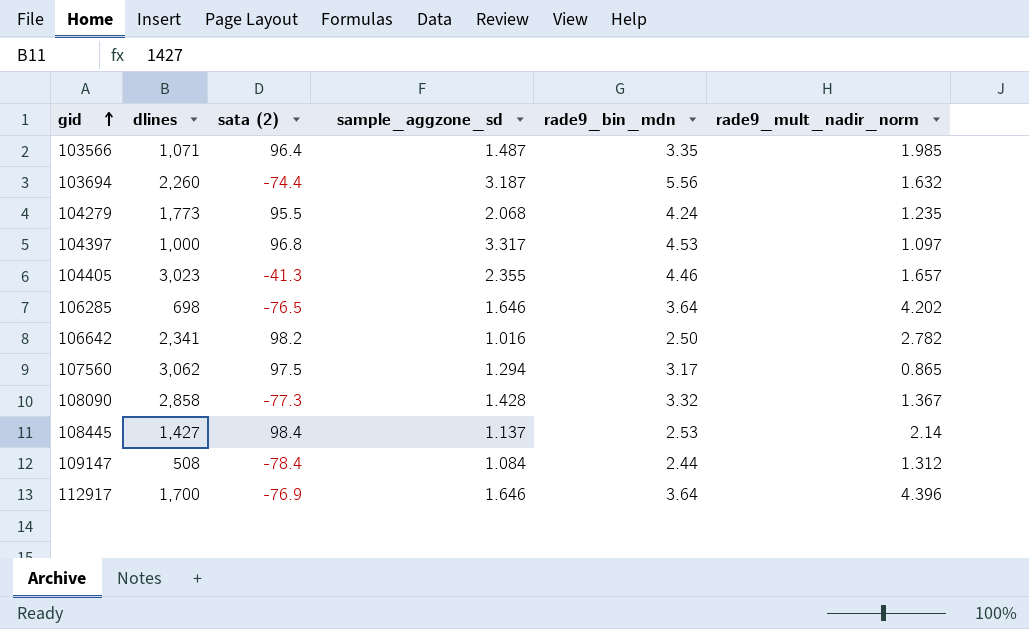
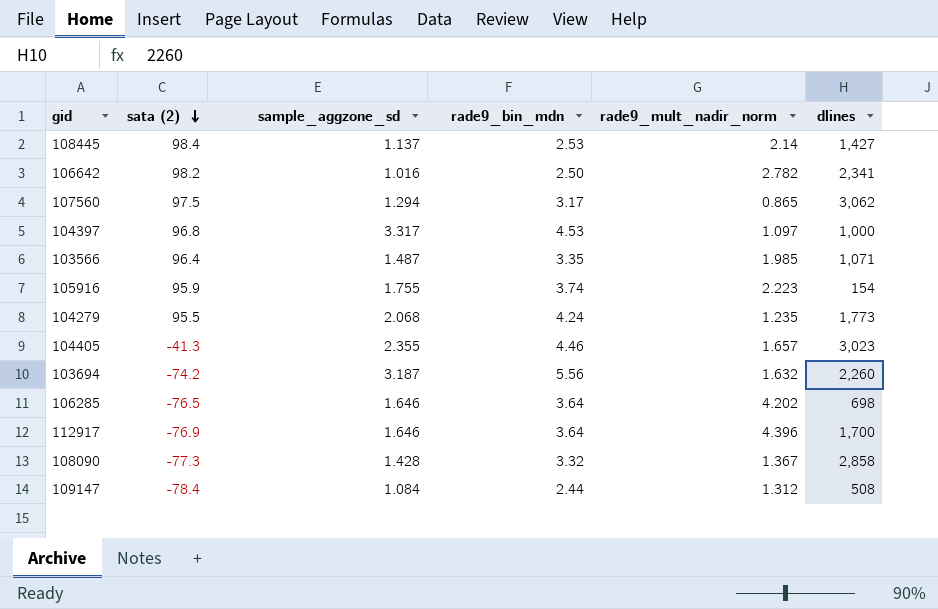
row order: gid ascending -> sata (2) descending
column dlines | position: 2 -> 6
row 105916: none -> 95.9 | 1.755 | 3.74 | 2.223 | 154
103694 | sata (2): -74.4 -> -74.2

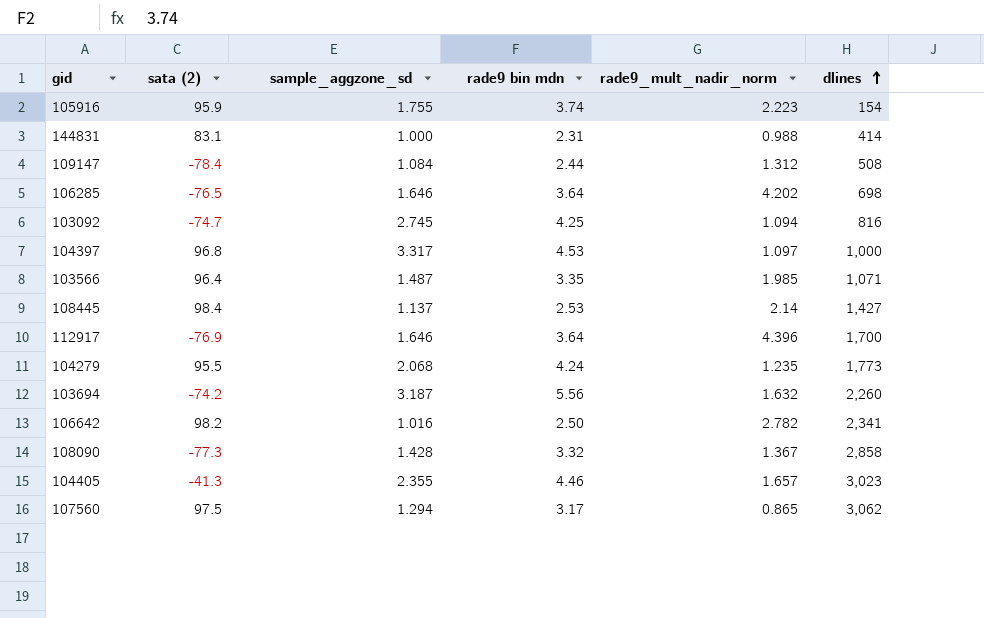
row order: sata (2) descending -> dlines ascending
column name: rade9_bin_mdn -> rade9 bin mdn
row 144831: none -> 83.1 | 1.000 | 2.31 | 0.988 | 414
row 103092: none -> -74.7 | 2.745 | 4.25 | 1.094 | 816

